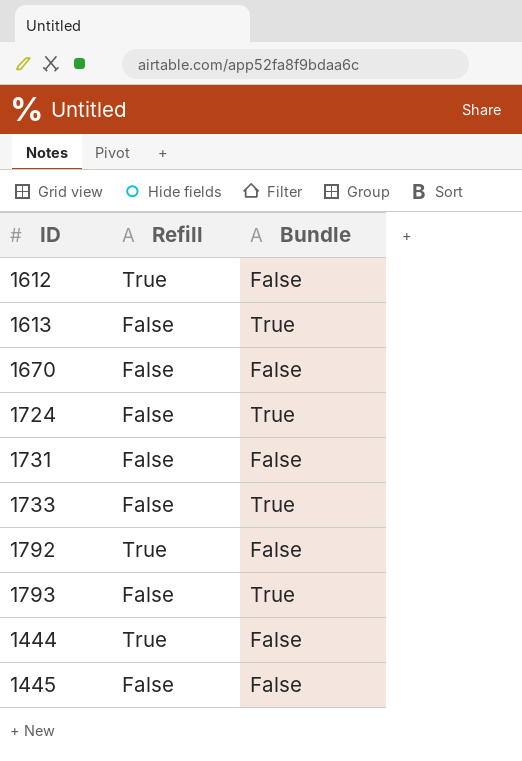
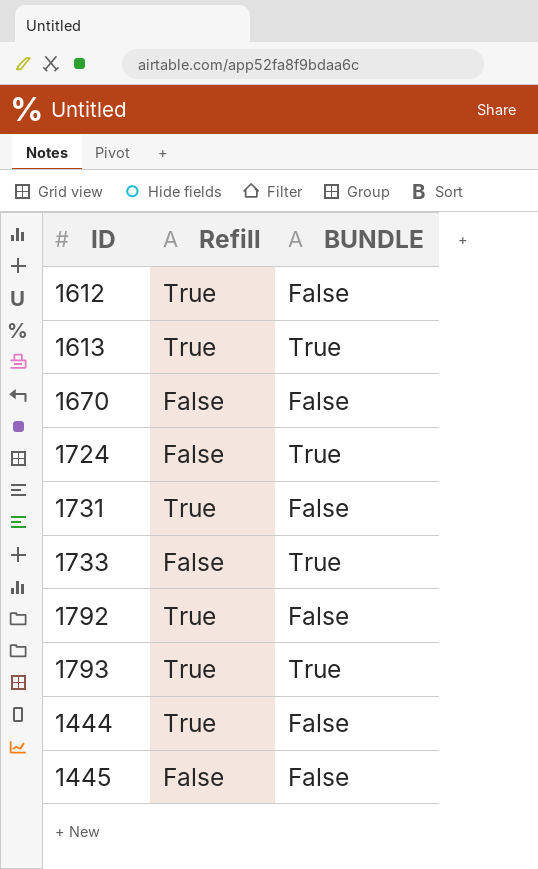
column name: Bundle -> BUNDLE
1613 | Refill: False -> True
1731 | Refill: False -> True
1793 | Refill: False -> True

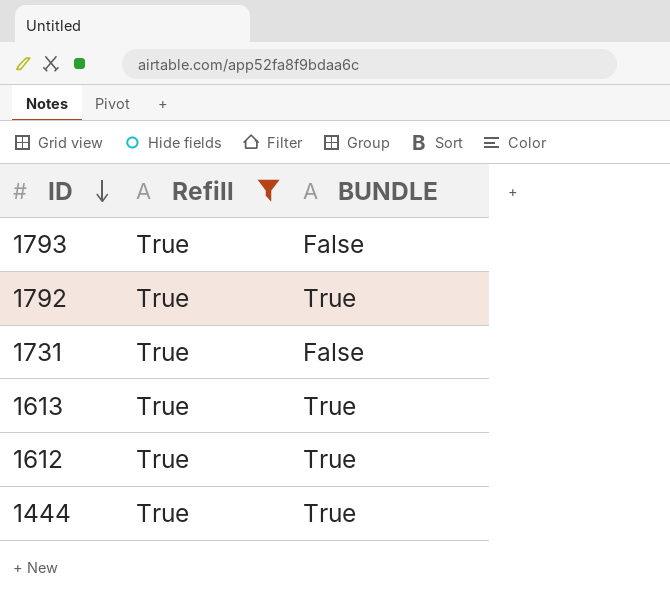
filter: none -> Refill = True
row order: none -> ID descending
1793 | BUNDLE: True -> False
1792 | BUNDLE: False -> True
1612 | BUNDLE: False -> True
1444 | BUNDLE: False -> True

